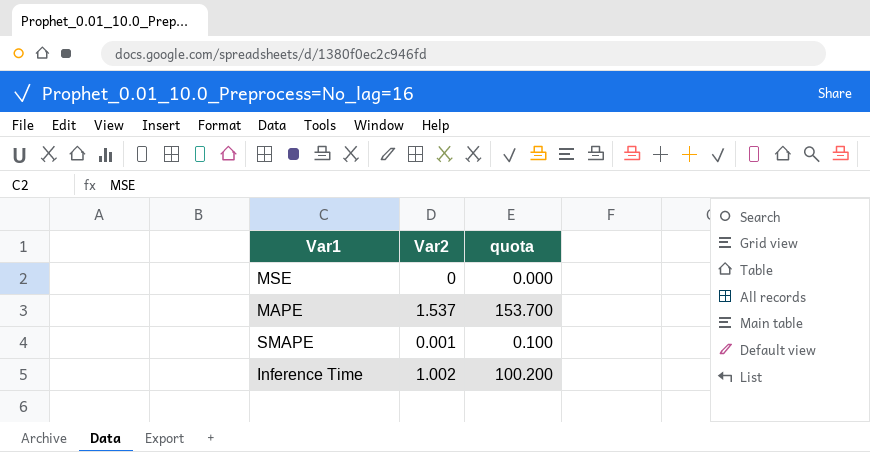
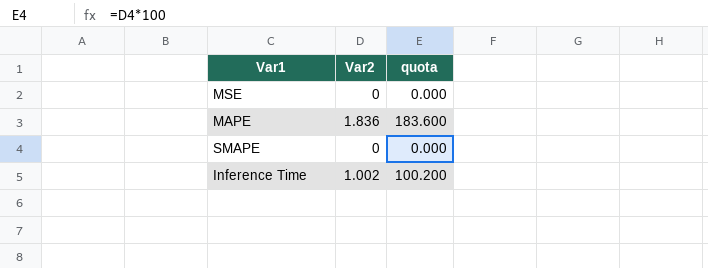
MAPE | Var2: 1.537 -> 1.836
MAPE | quota: 153.700 -> 183.600
SMAPE | Var2: 0.001 -> 0
SMAPE | quota: 0.100 -> 0.000

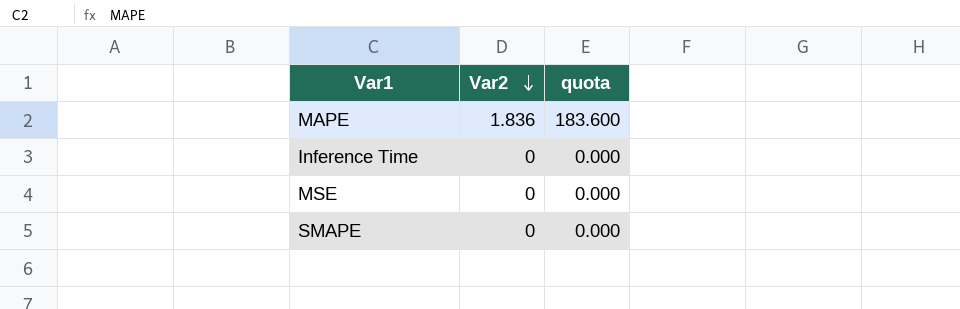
row order: none -> Var2 descending
Inference Time | Var2: 1.002 -> 0
Inference Time | quota: 100.200 -> 0.000

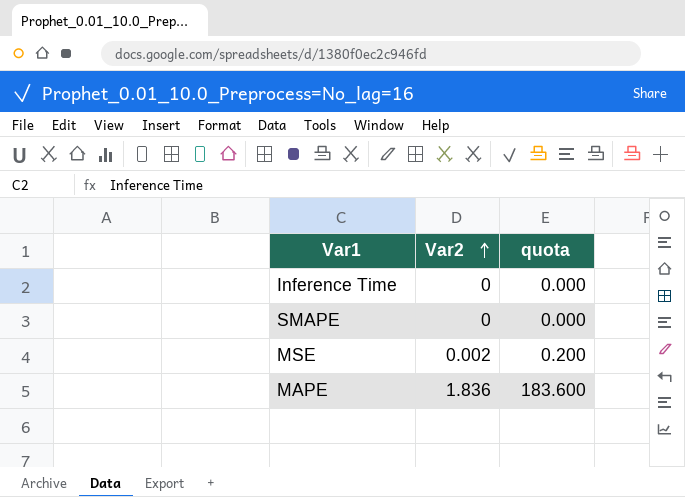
row order: Var2 descending -> Var2 ascending
MSE | Var2: 0 -> 0.002
MSE | quota: 0.000 -> 0.200

